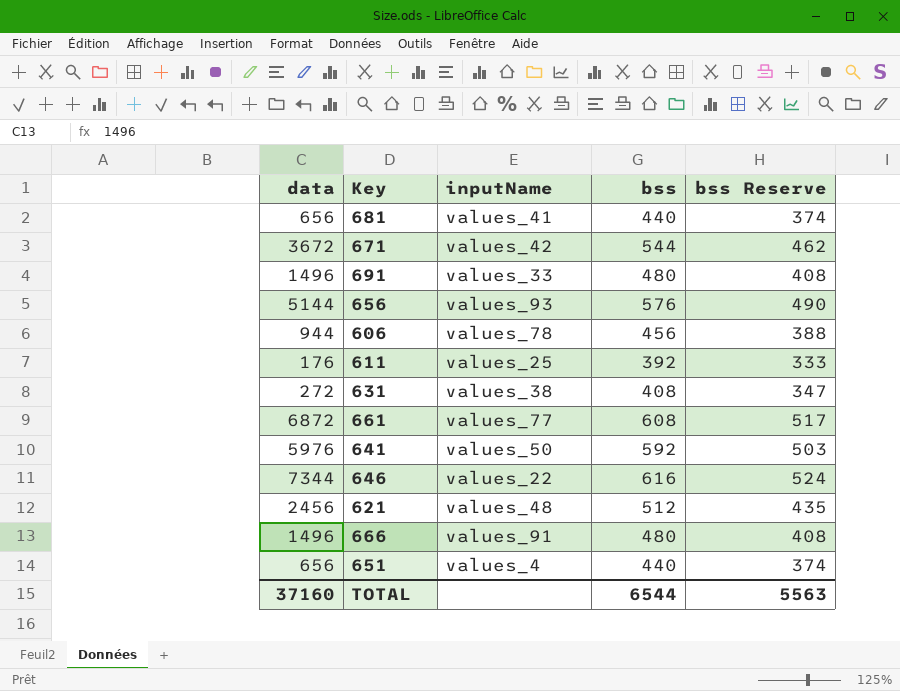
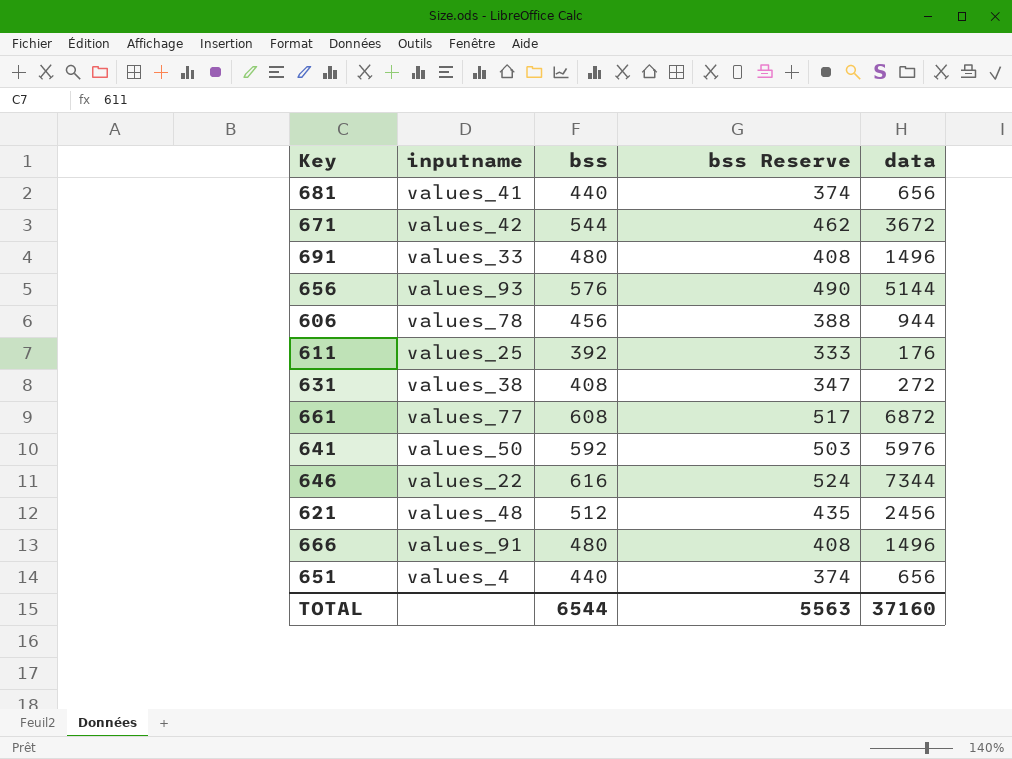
column name: inputName -> inputname
column data | position: 1 -> 5

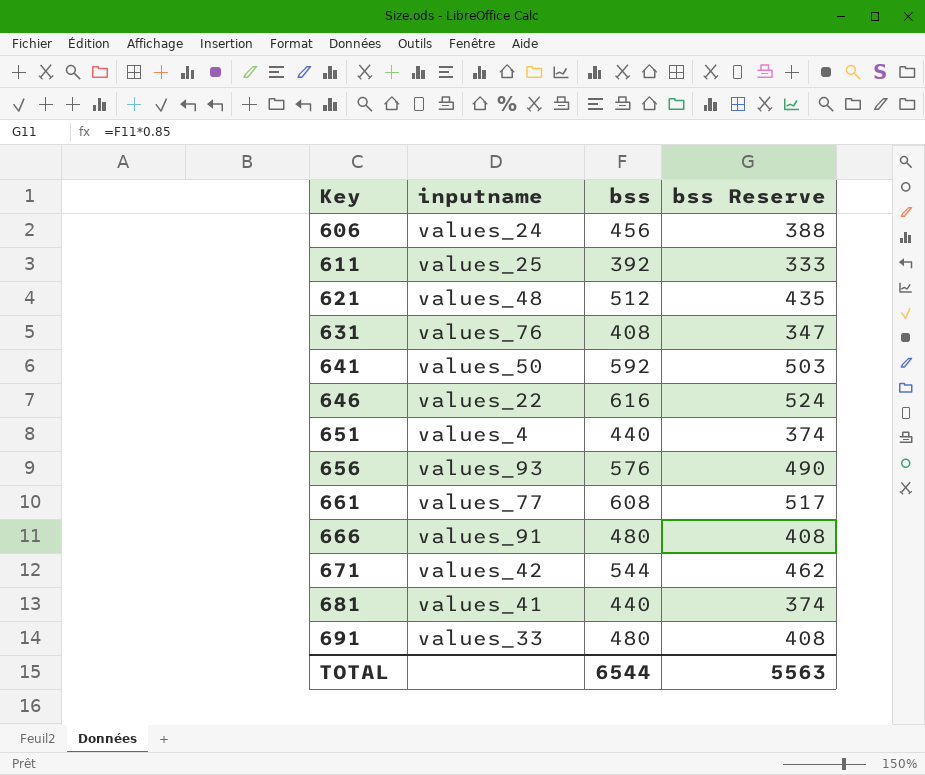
row order: none -> Key ascending
column data | position: 5 -> none
606 | inputname: values_78 -> values_24
631 | inputname: values_38 -> values_76

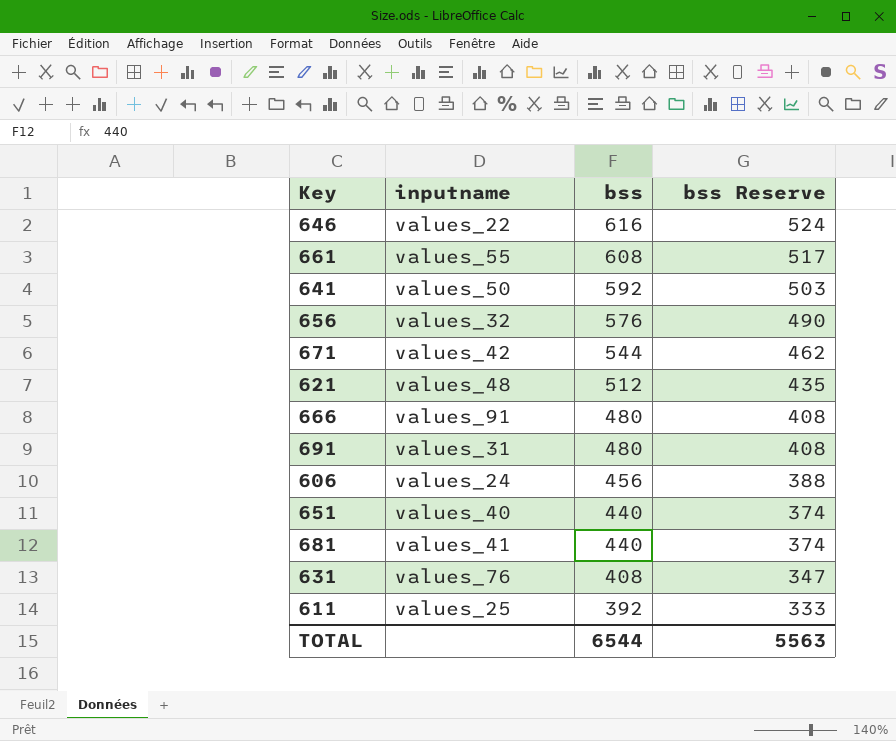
row order: Key ascending -> bss descending
661 | inputname: values_77 -> values_55
656 | inputname: values_93 -> values_32
691 | inputname: values_33 -> values_31
651 | inputname: values_4 -> values_40

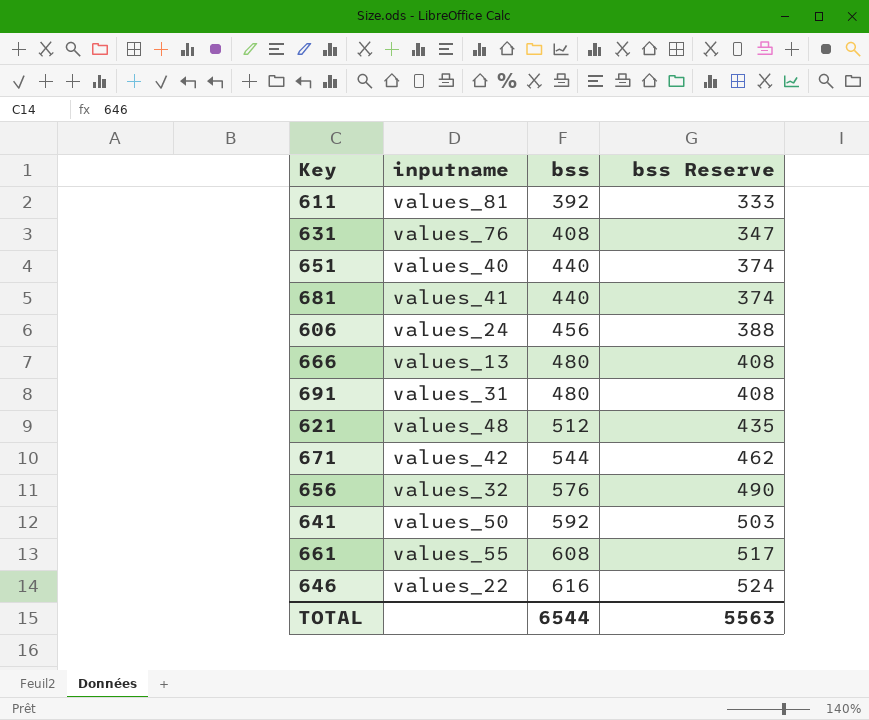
row order: bss descending -> bss ascending
611 | inputname: values_25 -> values_81
666 | inputname: values_91 -> values_13

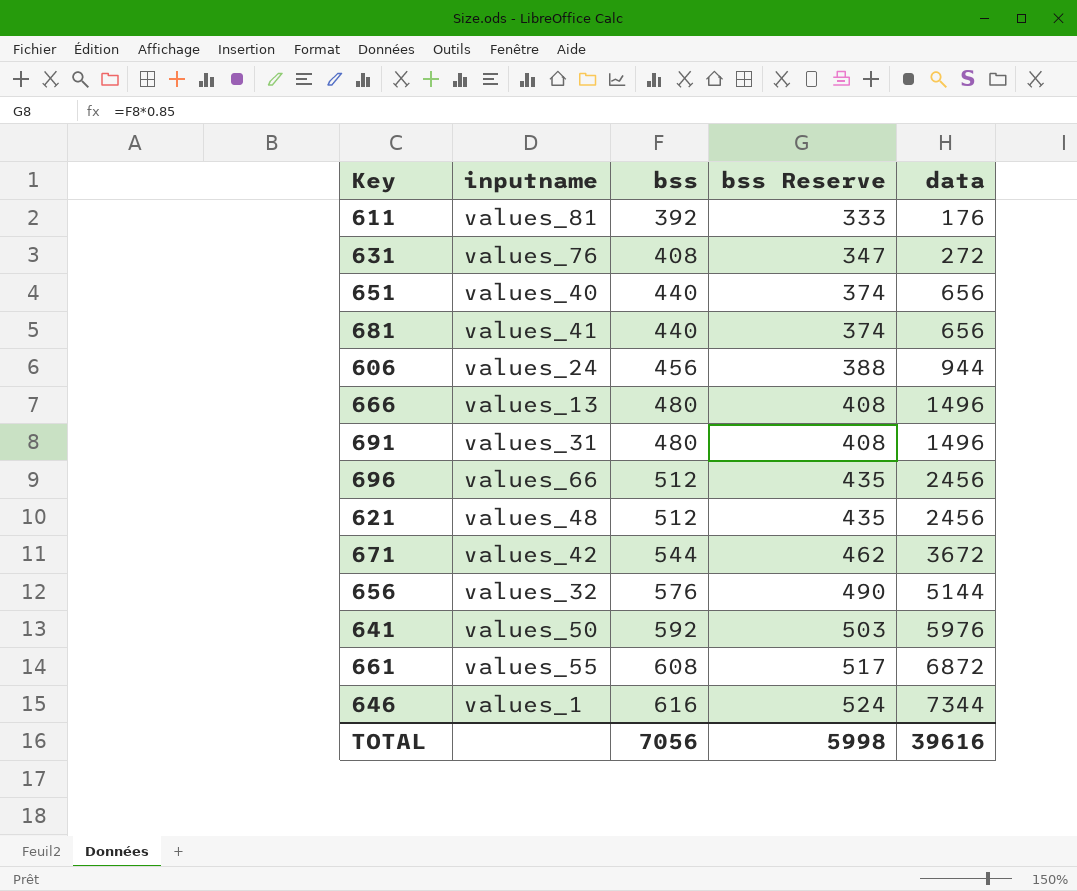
column data | position: none -> 5
row 696: none -> values_66 | 512 | 435 | 2456
646 | inputname: values_22 -> values_1
TOTAL | bss: 6544 -> 7056
TOTAL | bss Reserve: 5563 -> 5998

